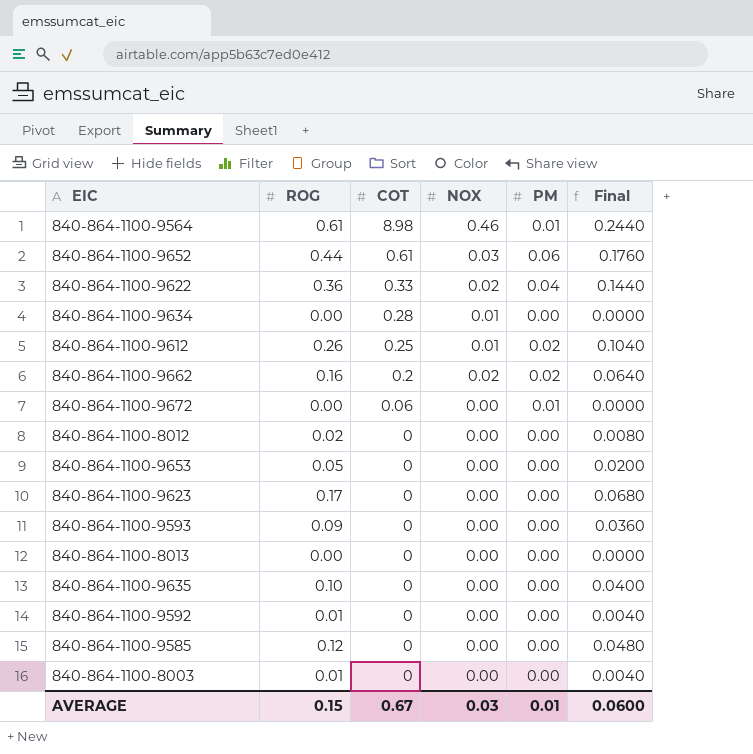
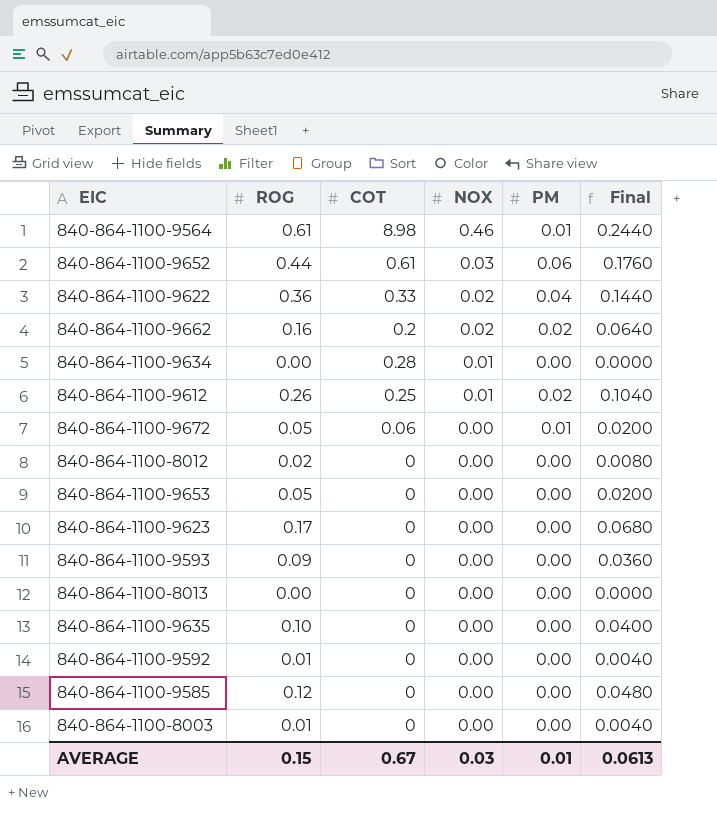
row order: COT descending -> NOX descending
840-864-1100-9672 | ROG: 0.00 -> 0.05
840-864-1100-9672 | Final: 0.0000 -> 0.0200
AVERAGE | Final: 0.0600 -> 0.0613

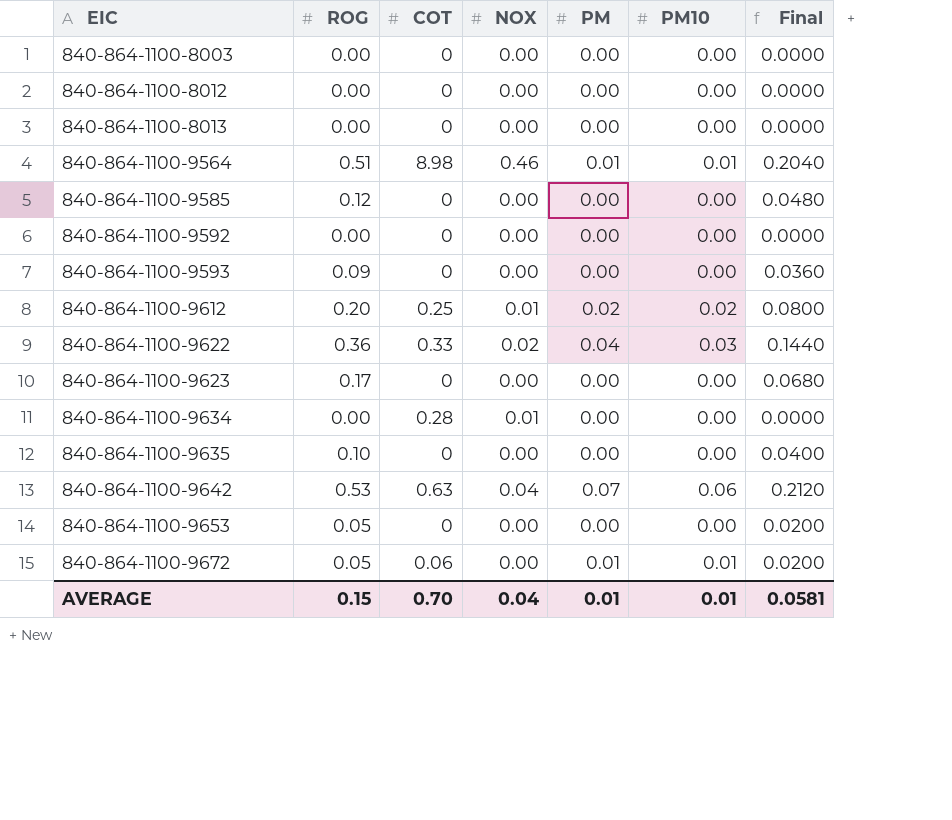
row order: NOX descending -> EIC ascending
column PM10 | position: none -> 6
row 840-864-1100-9652: 0.44 | 0.61 | 0.03 | 0.06 | 0.1760 -> none
row 840-864-1100-9662: 0.16 | 0.2 | 0.02 | 0.02 | 0.0640 -> none
840-864-1100-8003 | ROG: 0.01 -> 0.00
840-864-1100-8003 | Final: 0.0040 -> 0.0000
840-864-1100-8012 | ROG: 0.02 -> 0.00
840-864-1100-8012 | Final: 0.0080 -> 0.0000
840-864-1100-9564 | ROG: 0.61 -> 0.51
840-864-1100-9564 | Final: 0.2440 -> 0.2040
840-864-1100-9592 | ROG: 0.01 -> 0.00
840-864-1100-9592 | Final: 0.0040 -> 0.0000
840-864-1100-9612 | ROG: 0.26 -> 0.20
840-864-1100-9612 | Final: 0.1040 -> 0.0800
row 840-864-1100-9642: none -> 0.53 | 0.63 | 0.04 | 0.07 | 0.06 | 0.2120
AVERAGE | COT: 0.67 -> 0.70
AVERAGE | NOX: 0.03 -> 0.04
AVERAGE | Final: 0.0613 -> 0.0581

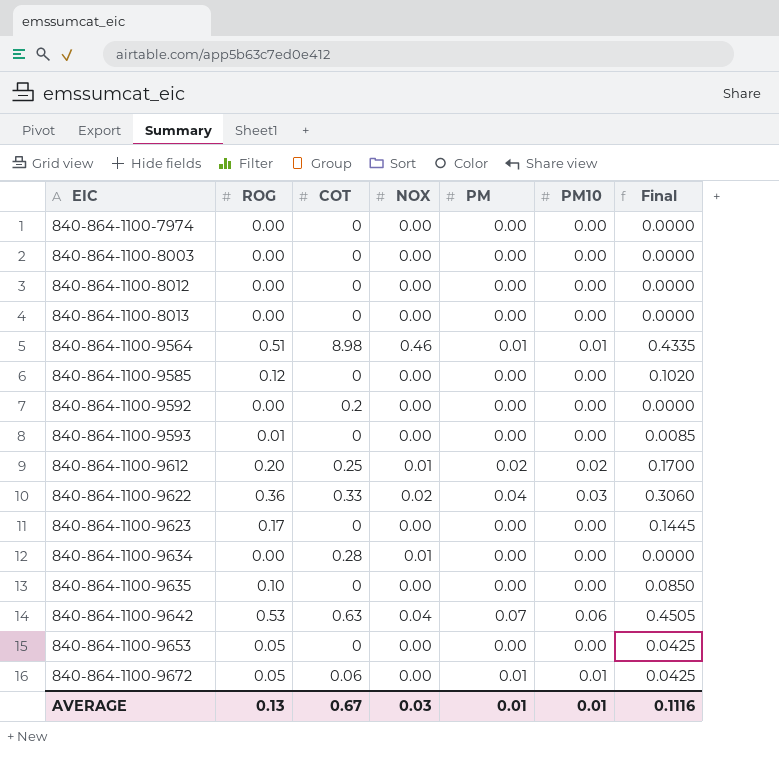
column Final | formula: [ROG] * 0.4 -> [ROG] * 0.85
row 840-864-1100-7974: none -> 0.00 | 0 | 0.00 | 0.00 | 0.00 | 0.0000
840-864-1100-9592 | COT: 0 -> 0.2
840-864-1100-9593 | ROG: 0.09 -> 0.01
AVERAGE | ROG: 0.15 -> 0.13
AVERAGE | COT: 0.70 -> 0.67
AVERAGE | NOX: 0.04 -> 0.03
AVERAGE | Final: 0.0581 -> 0.1116

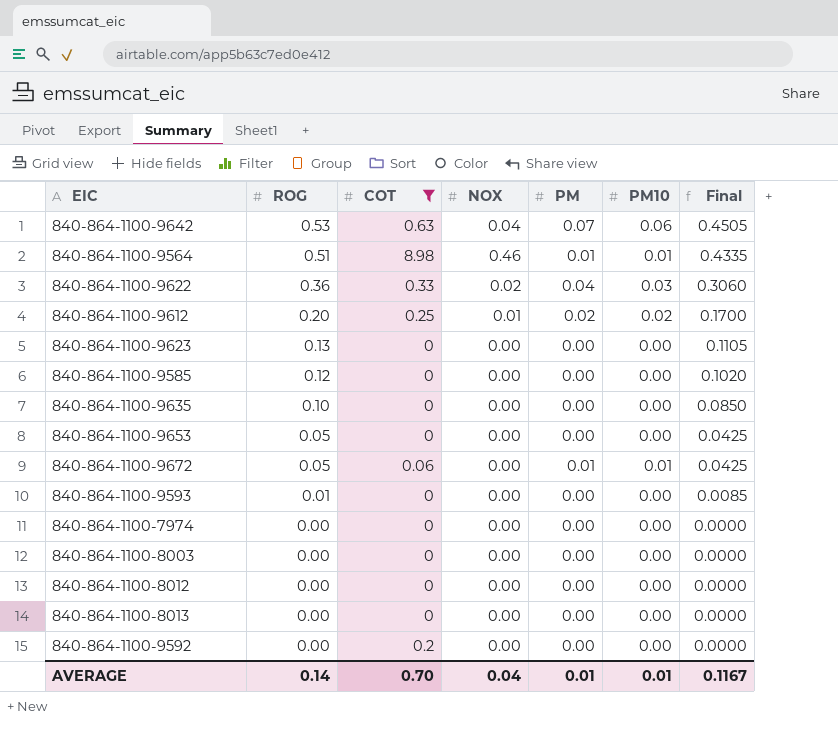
filter: none -> COT != 0.28
row order: EIC ascending -> ROG descending
840-864-1100-9623 | ROG: 0.17 -> 0.13
840-864-1100-9623 | Final: 0.1445 -> 0.1105
AVERAGE | ROG: 0.13 -> 0.14
AVERAGE | COT: 0.67 -> 0.70
AVERAGE | NOX: 0.03 -> 0.04
AVERAGE | Final: 0.1116 -> 0.1167

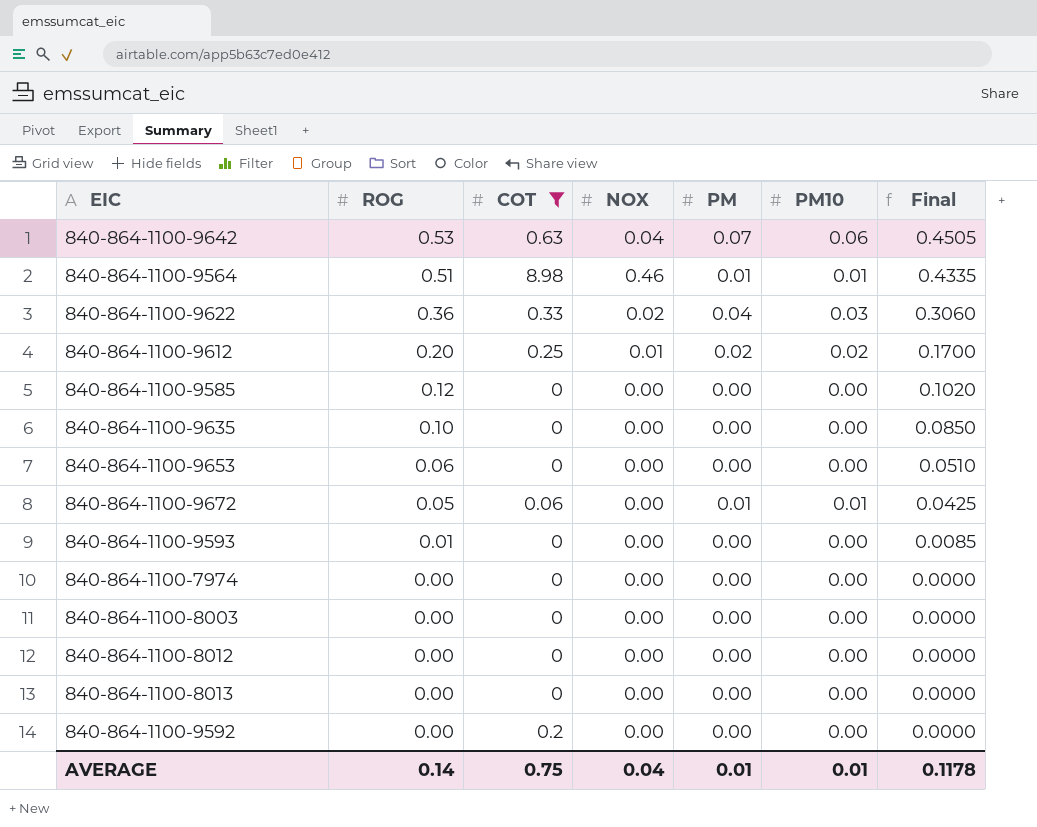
row 840-864-1100-9623: 0.13 | 0 | 0.00 | 0.00 | 0.00 | 0.1105 -> none
840-864-1100-9653 | ROG: 0.05 -> 0.06
840-864-1100-9653 | Final: 0.0425 -> 0.0510
AVERAGE | COT: 0.70 -> 0.75
AVERAGE | Final: 0.1167 -> 0.1178

